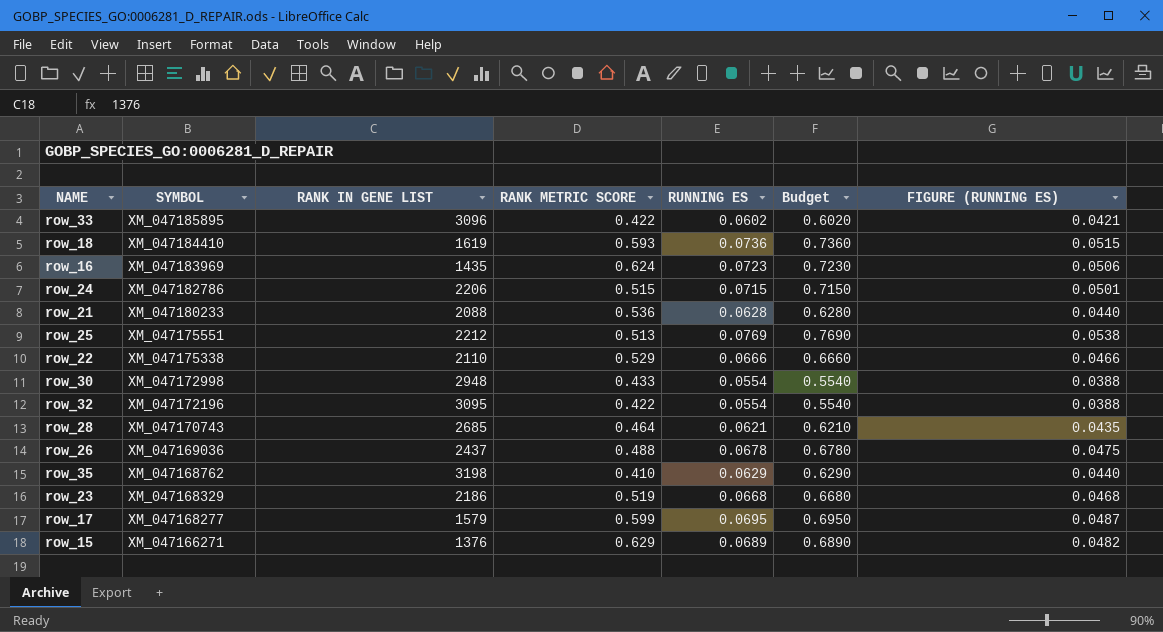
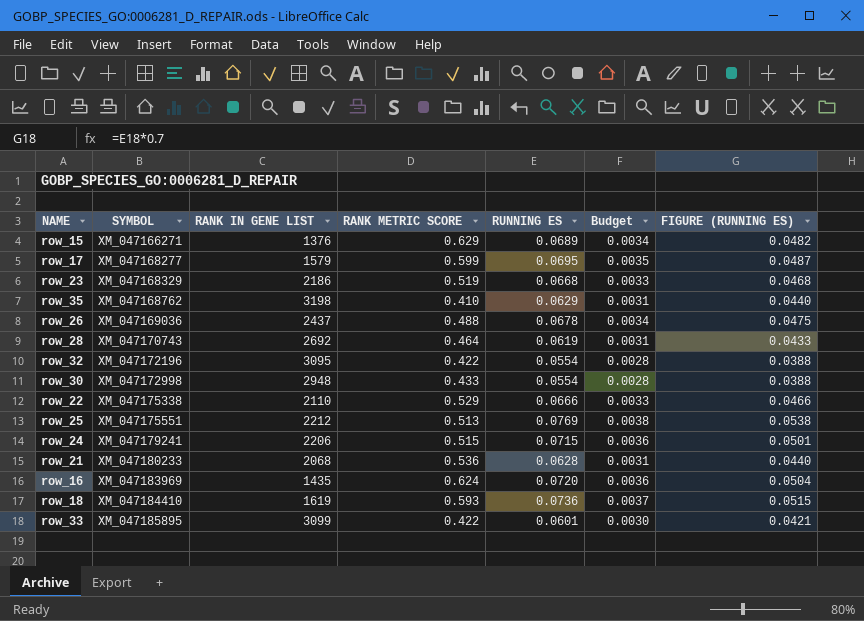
row order: SYMBOL descending -> SYMBOL ascending
column Budget | formula: [RUNNING ES] * 10 -> [RUNNING ES] * 0.05
row_28 | RANK IN GENE LIST: 2685 -> 2692
row_28 | RUNNING ES: 0.0621 -> 0.0619
row_28 | FIGURE (RUNNING ES): 0.0435 -> 0.0433
row_24 | SYMBOL: XM_047182786 -> XM_047179241
row_21 | RANK IN GENE LIST: 2088 -> 2068
row_16 | RUNNING ES: 0.0723 -> 0.0720
row_16 | FIGURE (RUNNING ES): 0.0506 -> 0.0504
row_33 | RANK IN GENE LIST: 3096 -> 3099
row_33 | RUNNING ES: 0.0602 -> 0.0601

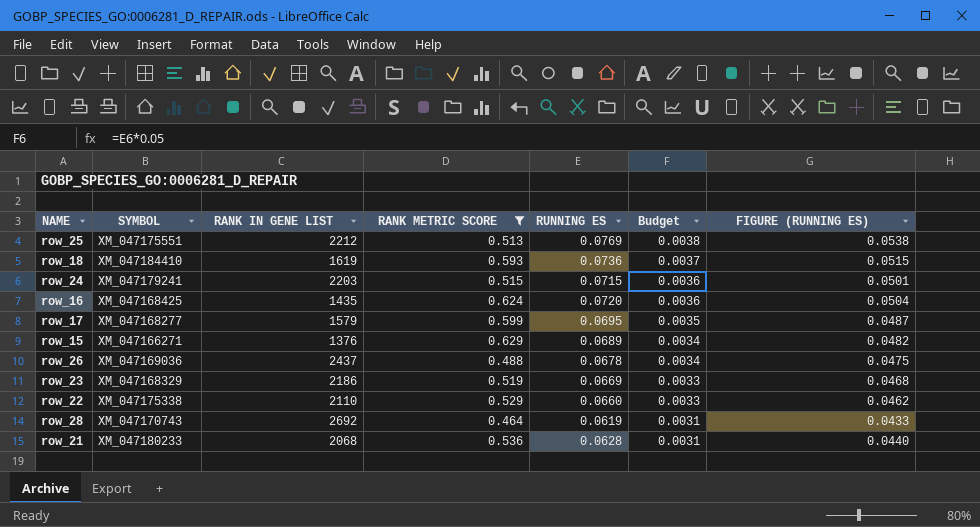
filter: none -> RANK METRIC SCORE >= 0.464
row order: SYMBOL ascending -> Budget descending
row_24 | RANK IN GENE LIST: 2206 -> 2203
row_16 | SYMBOL: XM_047183969 -> XM_047168425
row_23 | RUNNING ES: 0.0668 -> 0.0669
row_22 | RUNNING ES: 0.0666 -> 0.0660
row_22 | FIGURE (RUNNING ES): 0.0466 -> 0.0462

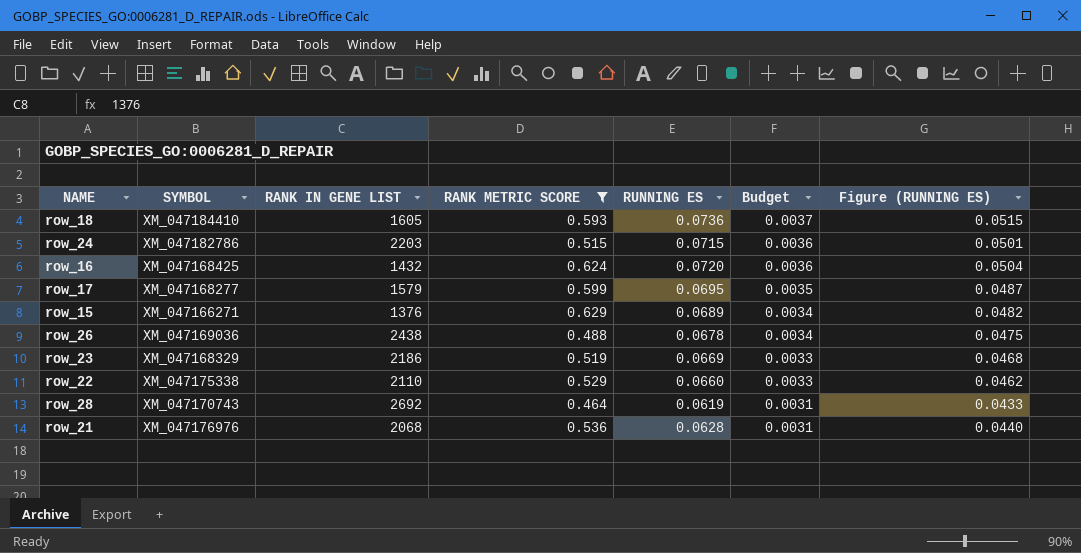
column name: FIGURE (RUNNING ES) -> Figure (RUNNING ES)
row row_25: XM_047175551 | 2212 | 0.513 | 0.0769 | 0.0038 | 0.0538 -> none
row_18 | RANK IN GENE LIST: 1619 -> 1605
row_24 | SYMBOL: XM_047179241 -> XM_047182786
row_16 | RANK IN GENE LIST: 1435 -> 1432
row_26 | RANK IN GENE LIST: 2437 -> 2438
row_21 | SYMBOL: XM_047180233 -> XM_047176976

